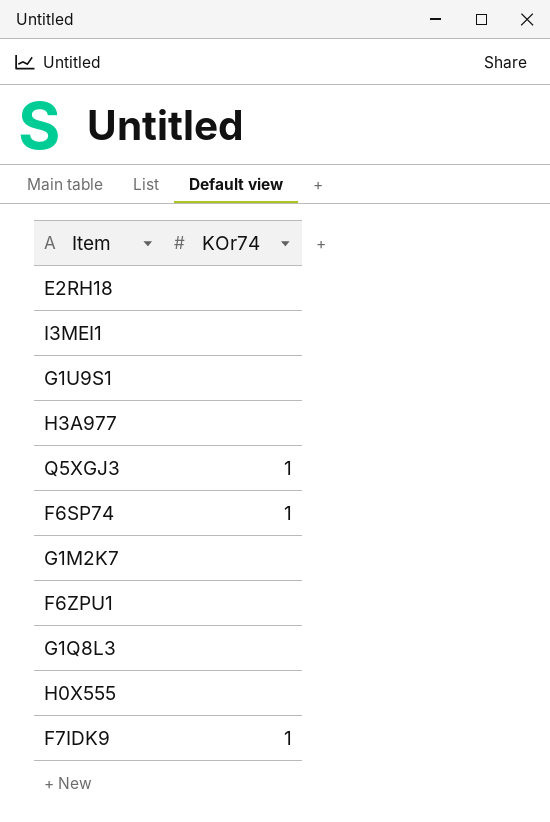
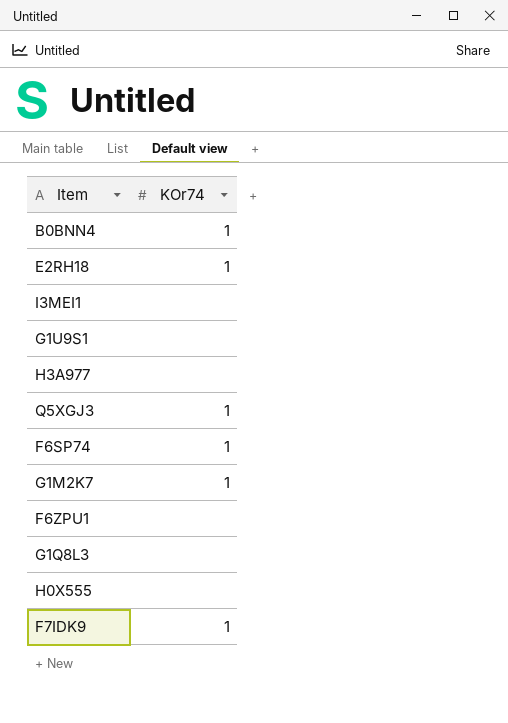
row B0BNN4: none -> 1
E2RH18 | KOr74: none -> 1
G1M2K7 | KOr74: none -> 1

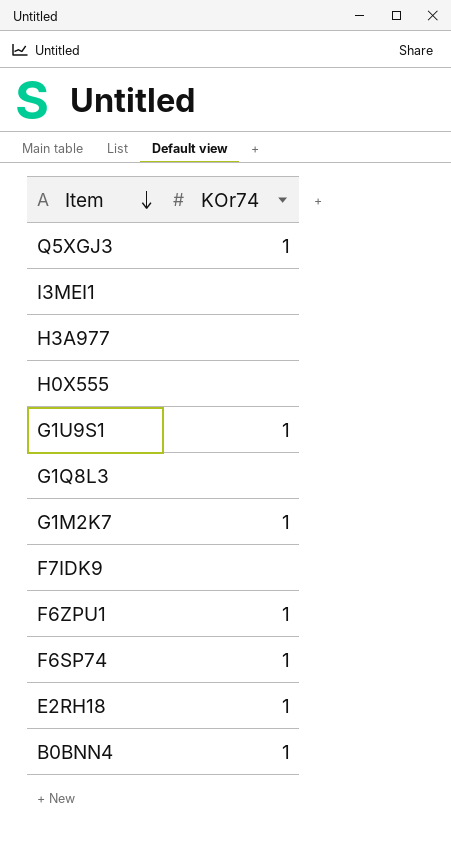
row order: none -> Item descending
G1U9S1 | KOr74: none -> 1
F7IDK9 | KOr74: 1 -> none
F6ZPU1 | KOr74: none -> 1

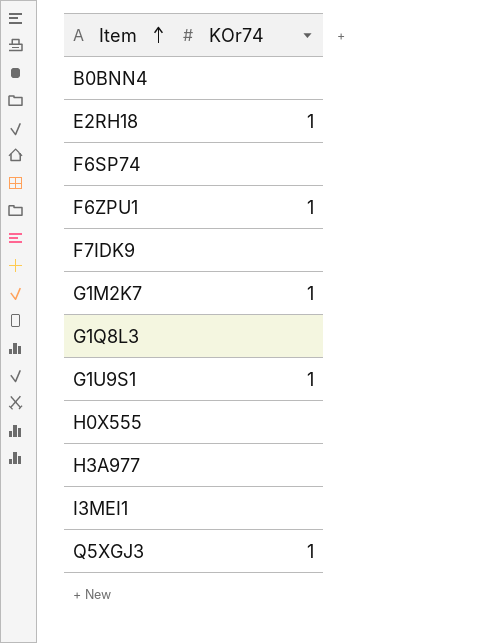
row order: Item descending -> Item ascending
B0BNN4 | KOr74: 1 -> none
F6SP74 | KOr74: 1 -> none

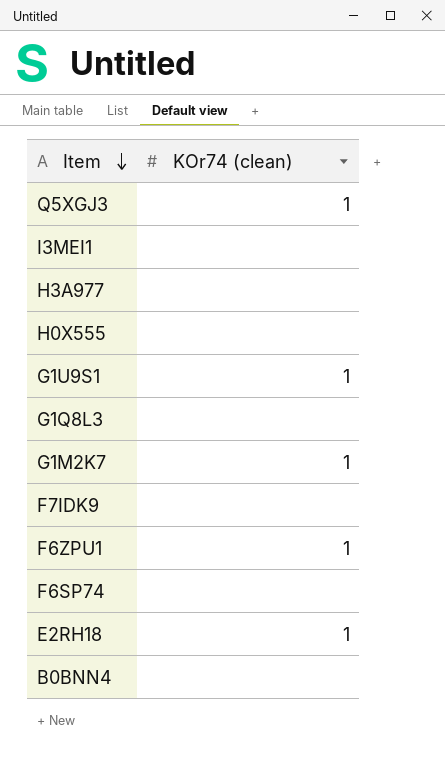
row order: Item ascending -> Item descending
column name: KOr74 -> KOr74 (clean)

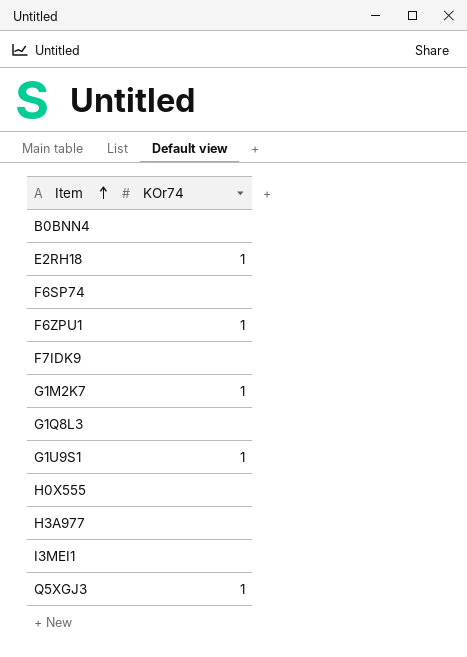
row order: Item descending -> Item ascending
column name: KOr74 (clean) -> KOr74

